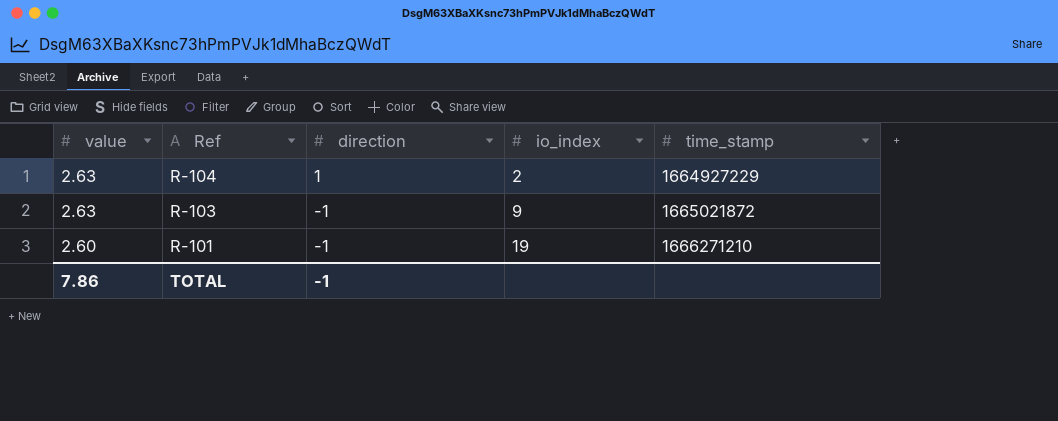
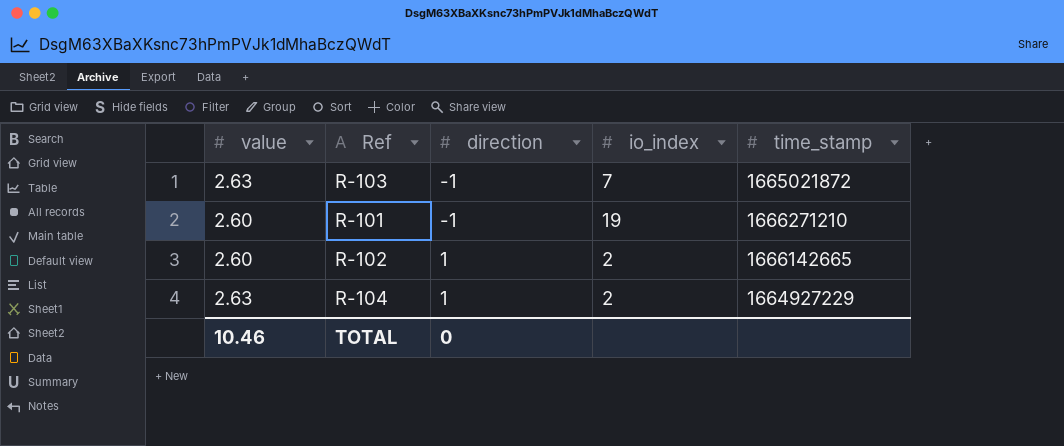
row order: value descending -> direction ascending
R-103 | io_index: 9 -> 7
row R-102: none -> 2.60 | 1 | 2 | 1666142665
TOTAL | value: 7.86 -> 10.46
TOTAL | direction: -1 -> 0

